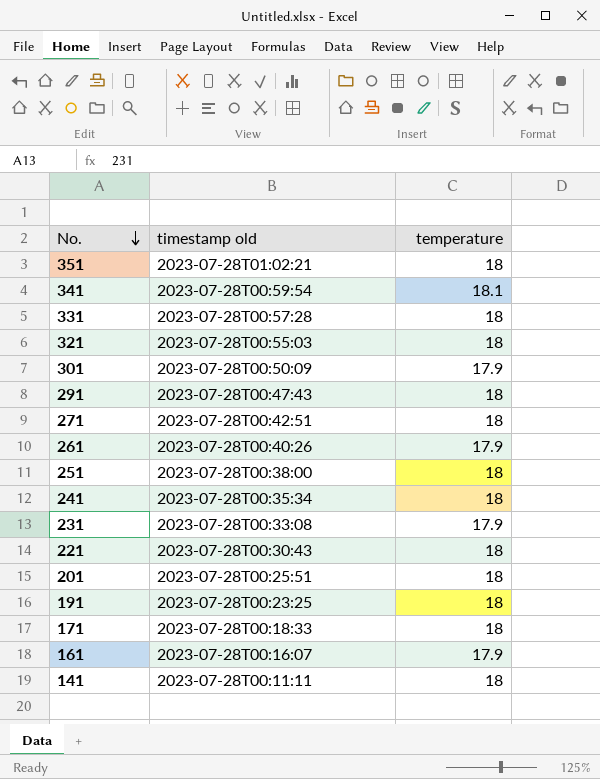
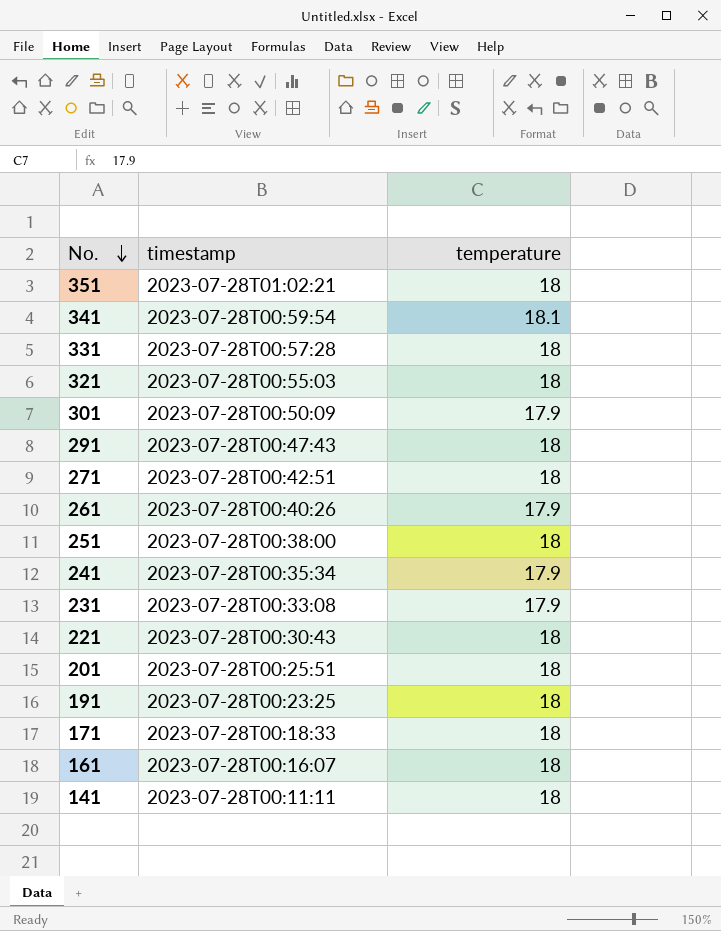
column name: timestamp old -> timestamp
241 | temperature: 18 -> 17.9
161 | temperature: 17.9 -> 18

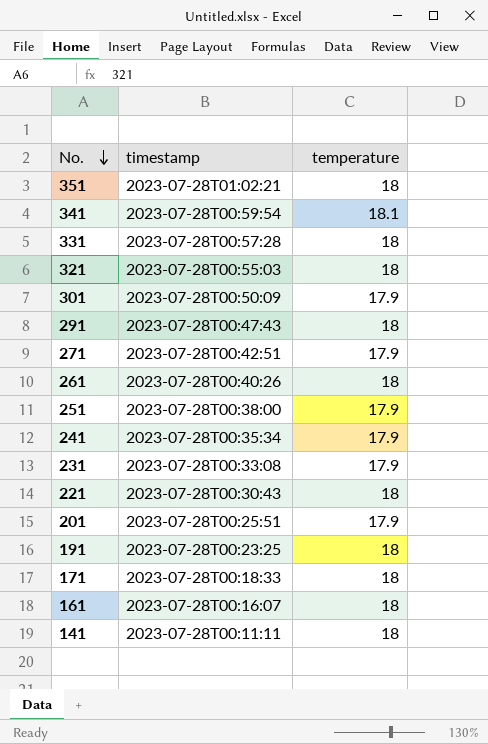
271 | temperature: 18 -> 17.9
261 | temperature: 17.9 -> 18
251 | temperature: 18 -> 17.9
201 | temperature: 18 -> 17.9

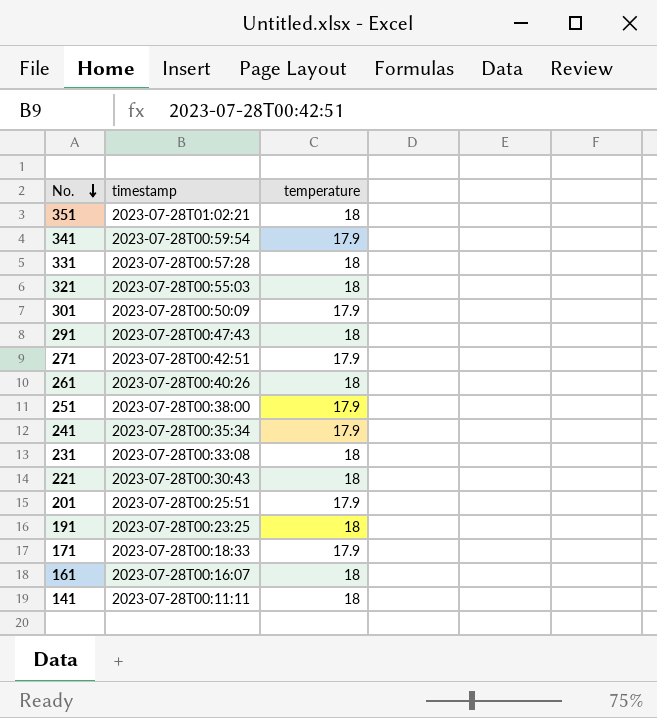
341 | temperature: 18.1 -> 17.9
231 | temperature: 17.9 -> 18
171 | temperature: 18 -> 17.9

